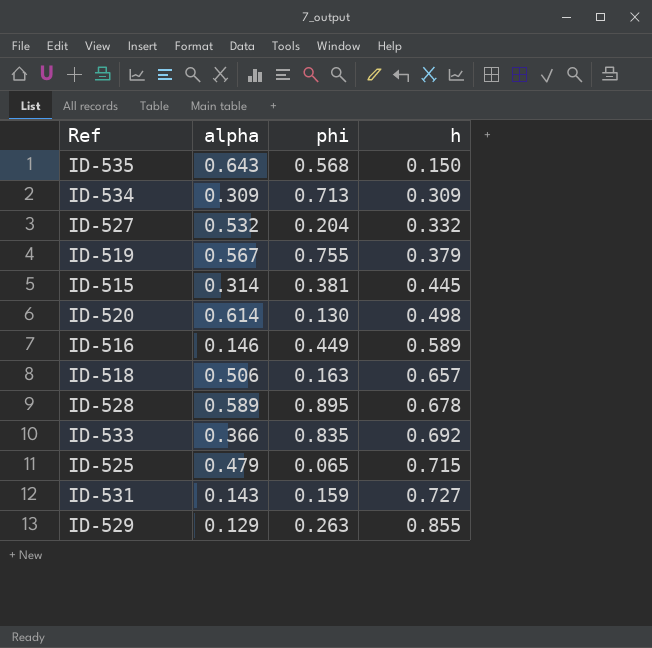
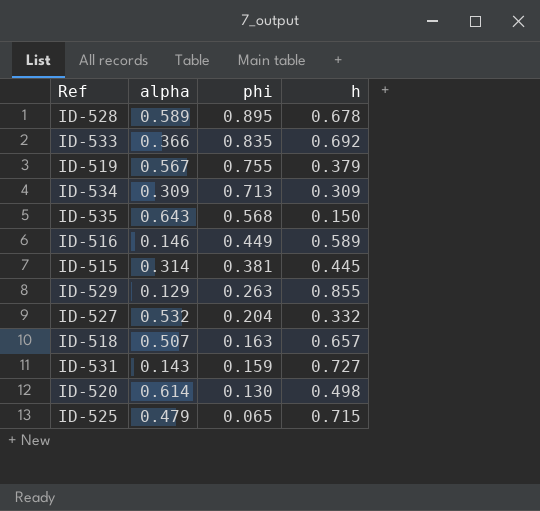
row order: h ascending -> phi descending
ID-518 | alpha: 0.506 -> 0.507

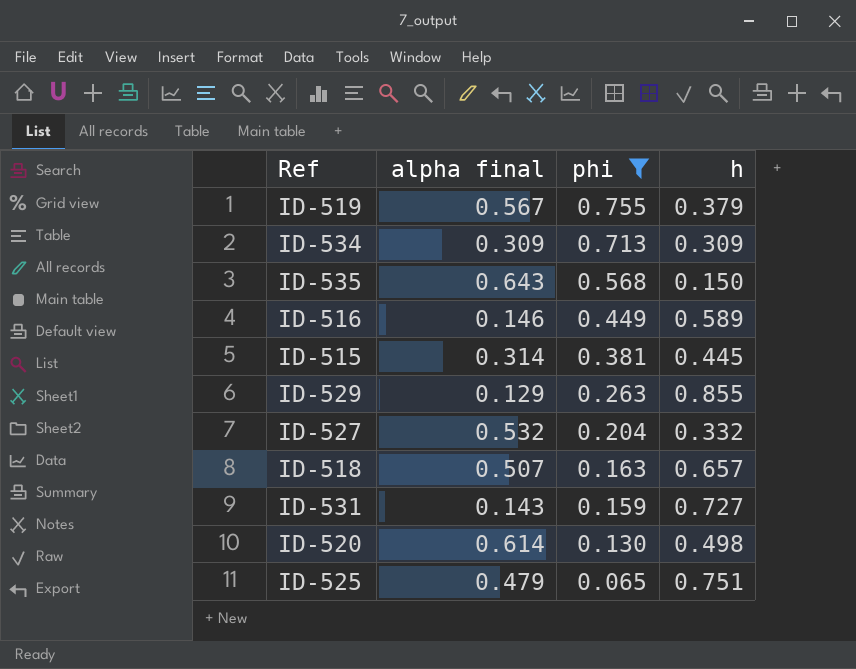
filter: none -> phi <= 0.755
column name: alpha -> alpha final
ID-525 | h: 0.715 -> 0.751

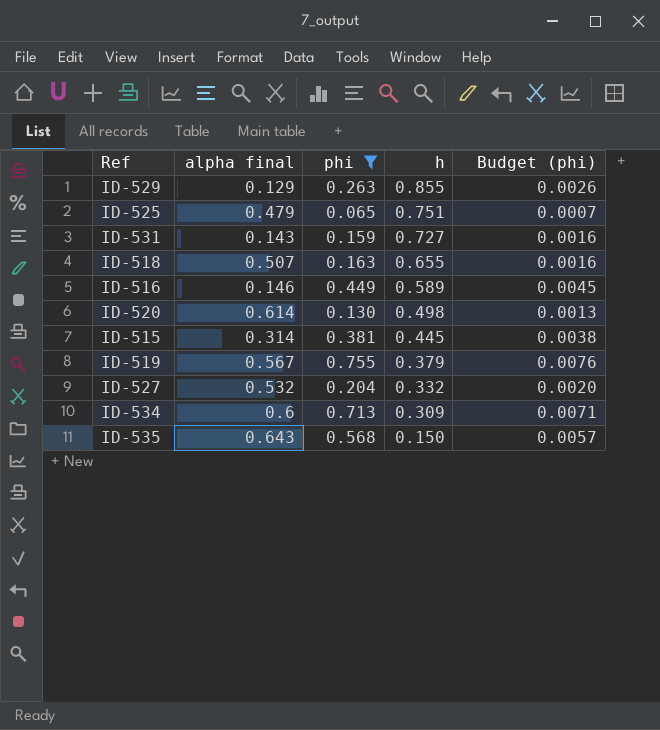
row order: phi descending -> h descending
column Budget (phi) | formula: none -> [phi] * 0.01
ID-518 | h: 0.657 -> 0.655
ID-534 | alpha final: 0.309 -> 0.6

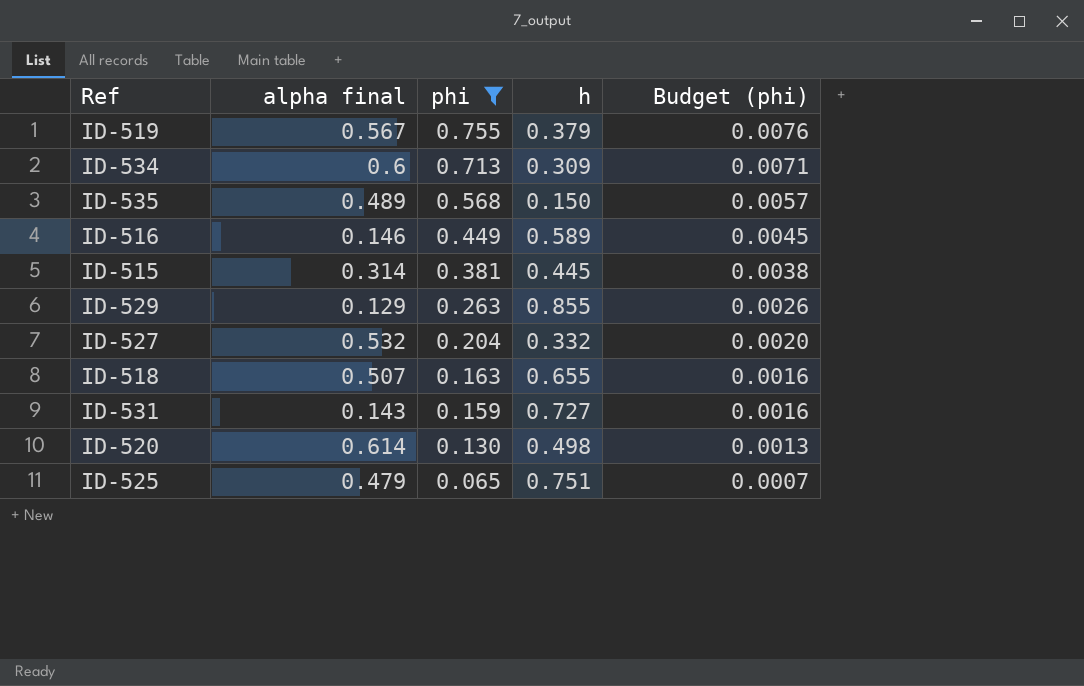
row order: h descending -> phi descending
ID-535 | alpha final: 0.643 -> 0.489

